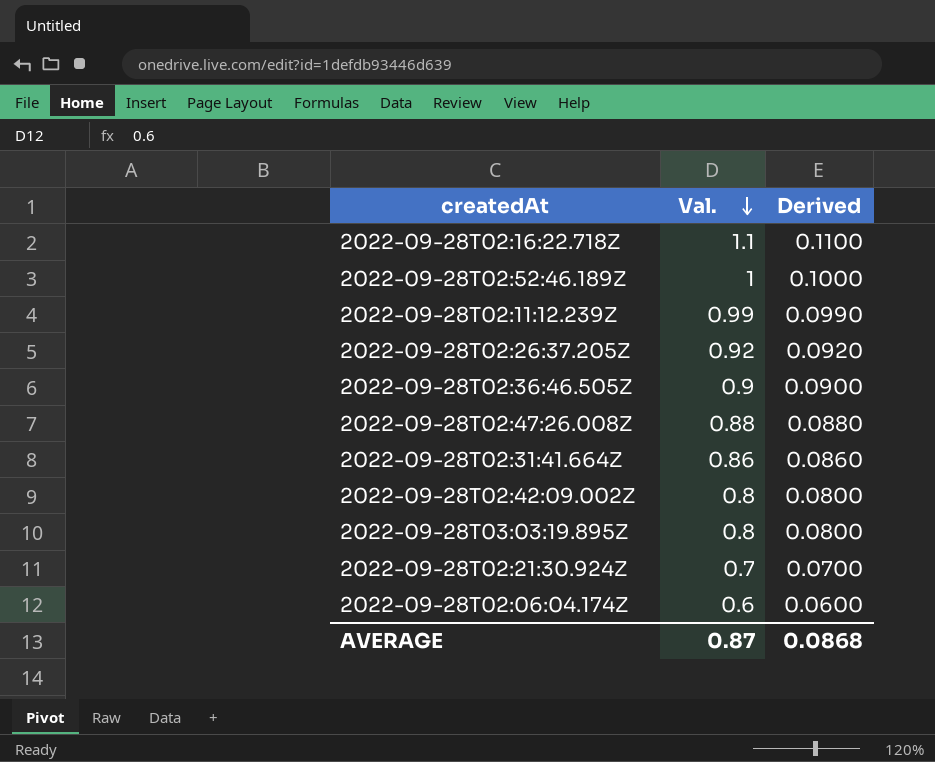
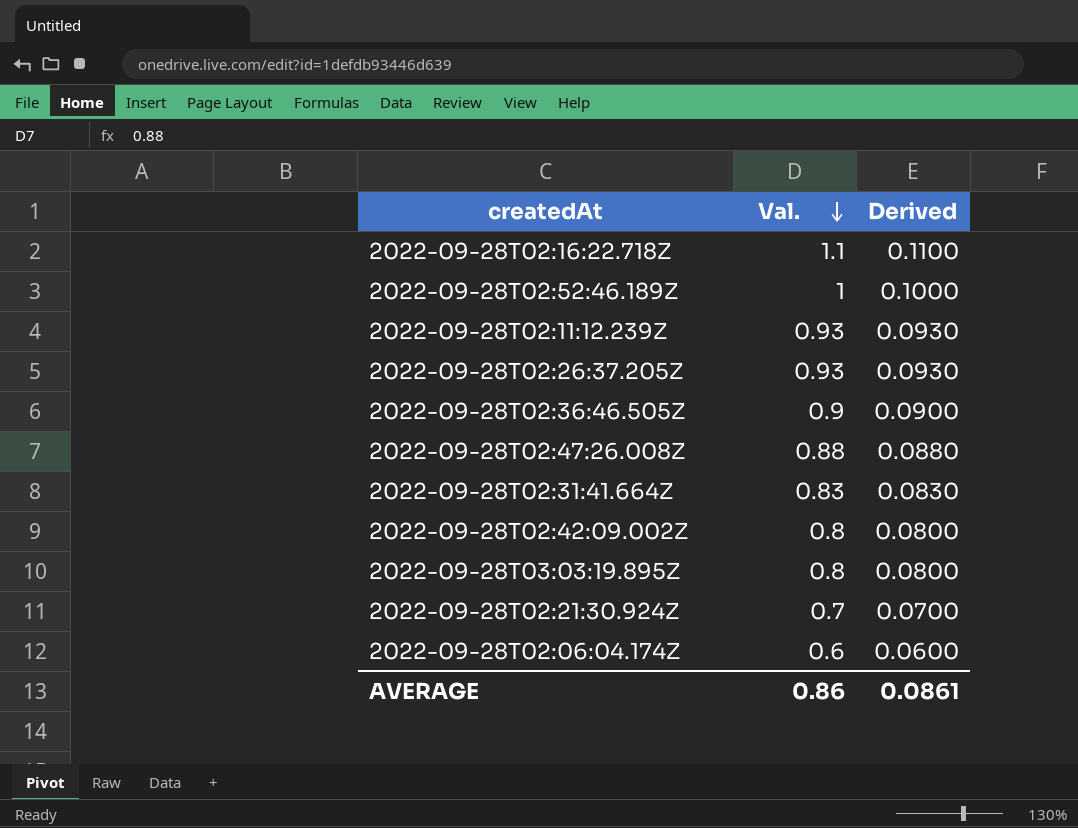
2022-09-28T02:11:12.239Z | Val.: 0.99 -> 0.93
2022-09-28T02:11:12.239Z | Derived: 0.0990 -> 0.0930
2022-09-28T02:26:37.205Z | Val.: 0.92 -> 0.93
2022-09-28T02:26:37.205Z | Derived: 0.0920 -> 0.0930
2022-09-28T02:31:41.664Z | Val.: 0.86 -> 0.83
2022-09-28T02:31:41.664Z | Derived: 0.0860 -> 0.0830
AVERAGE | Val.: 0.87 -> 0.86
AVERAGE | Derived: 0.0868 -> 0.0861

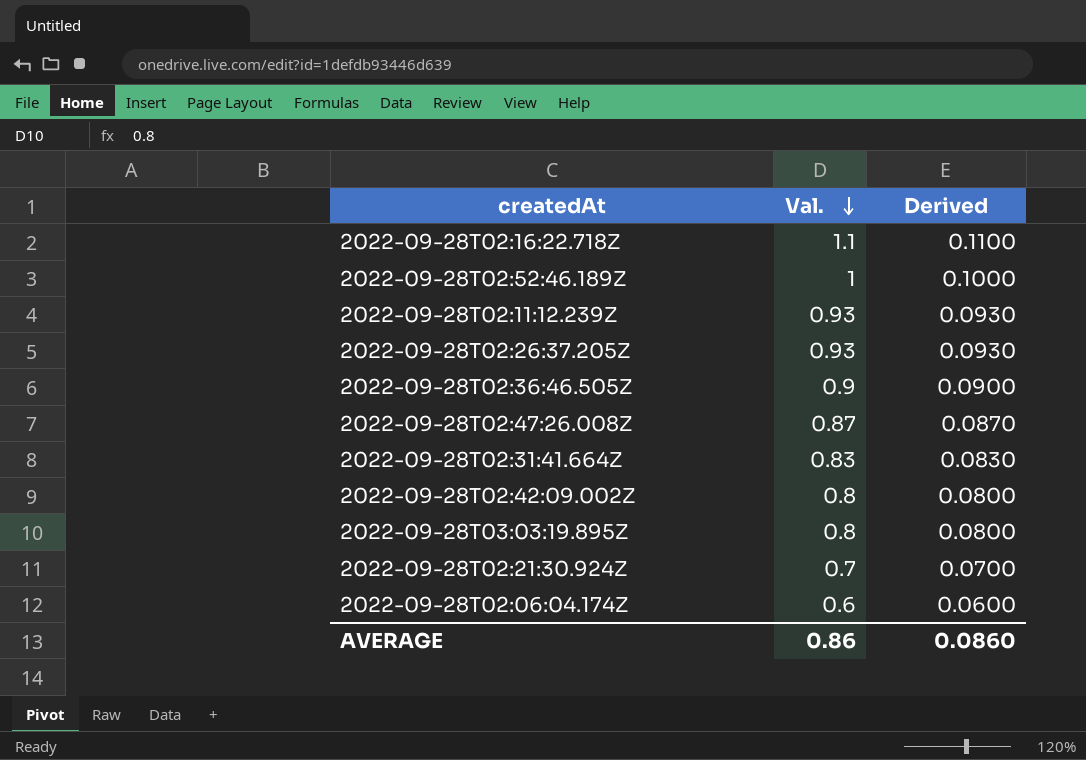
2022-09-28T02:47:26.008Z | Val.: 0.88 -> 0.87
2022-09-28T02:47:26.008Z | Derived: 0.0880 -> 0.0870
AVERAGE | Derived: 0.0861 -> 0.0860

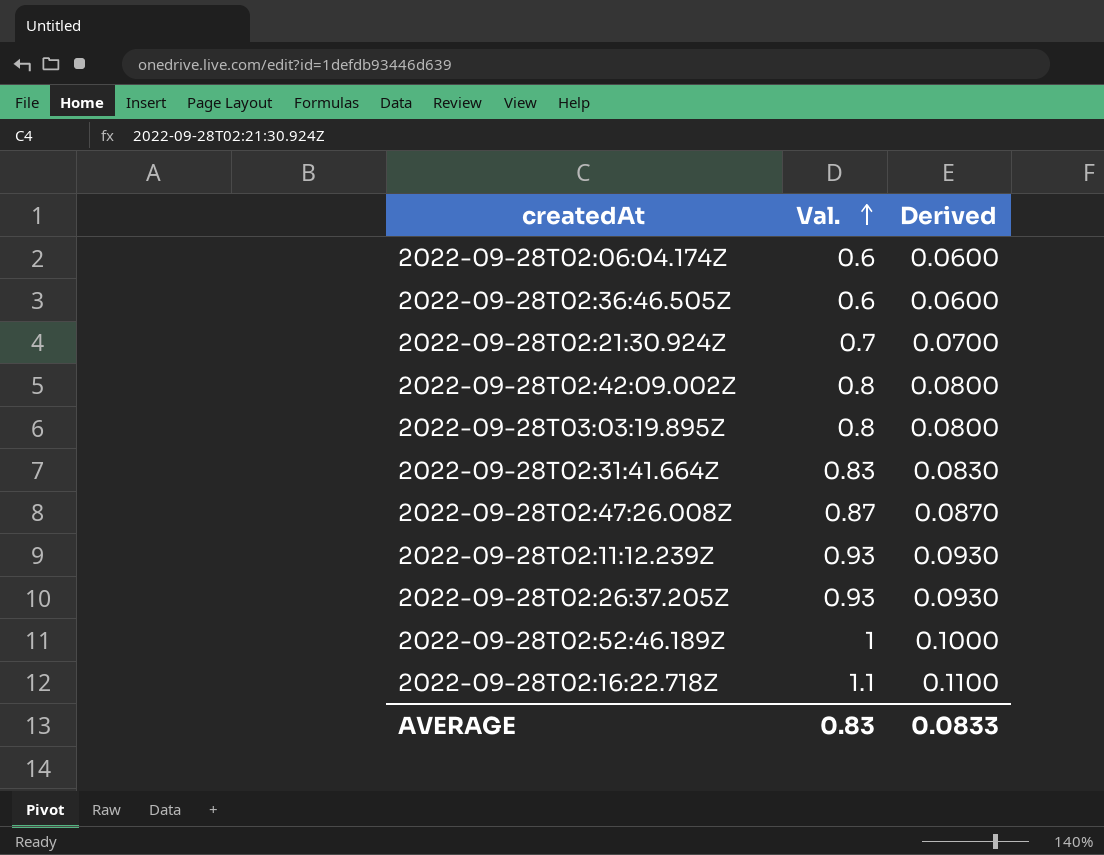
row order: Val. descending -> Val. ascending
2022-09-28T02:36:46.505Z | Val.: 0.9 -> 0.6
2022-09-28T02:36:46.505Z | Derived: 0.0900 -> 0.0600
AVERAGE | Val.: 0.86 -> 0.83
AVERAGE | Derived: 0.0860 -> 0.0833

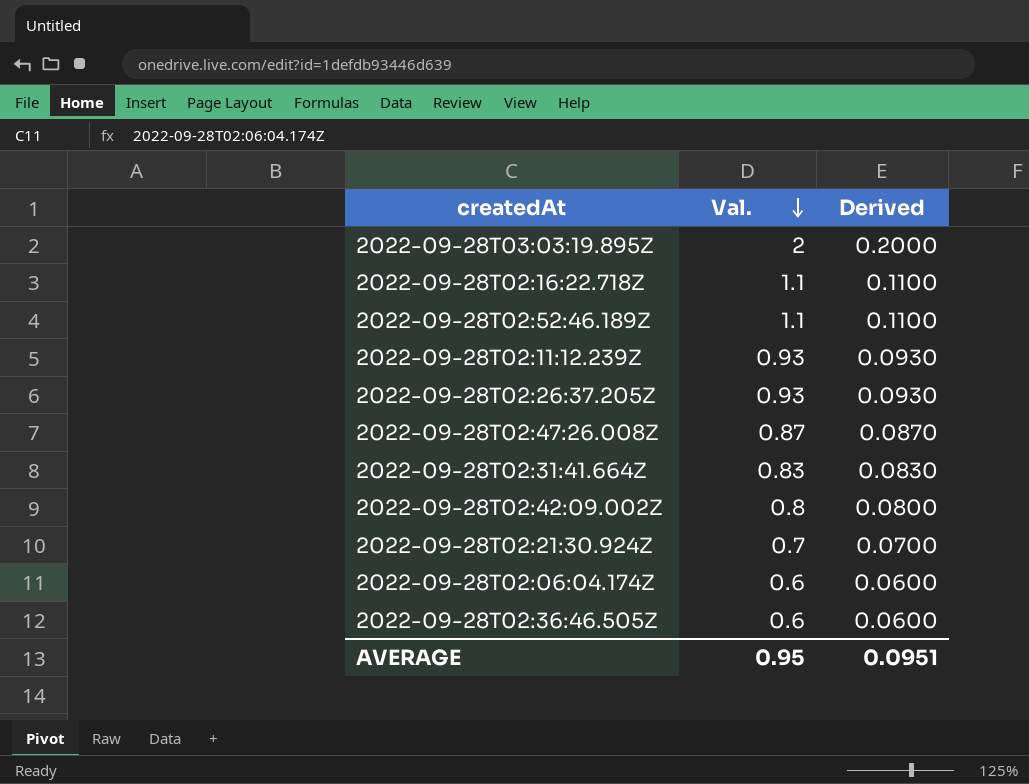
row order: Val. ascending -> Val. descending
2022-09-28T03:03:19.895Z | Val.: 0.8 -> 2
2022-09-28T03:03:19.895Z | Derived: 0.0800 -> 0.2000
2022-09-28T02:52:46.189Z | Val.: 1 -> 1.1
2022-09-28T02:52:46.189Z | Derived: 0.1000 -> 0.1100
AVERAGE | Val.: 0.83 -> 0.95
AVERAGE | Derived: 0.0833 -> 0.0951

